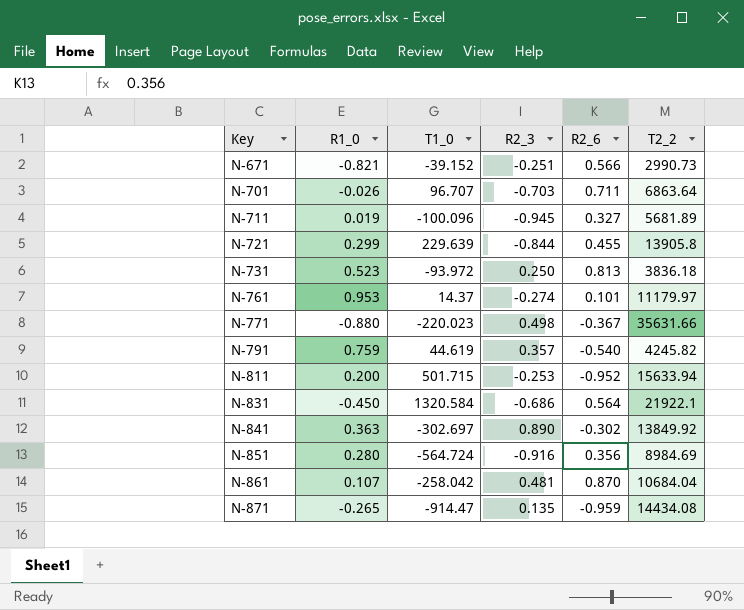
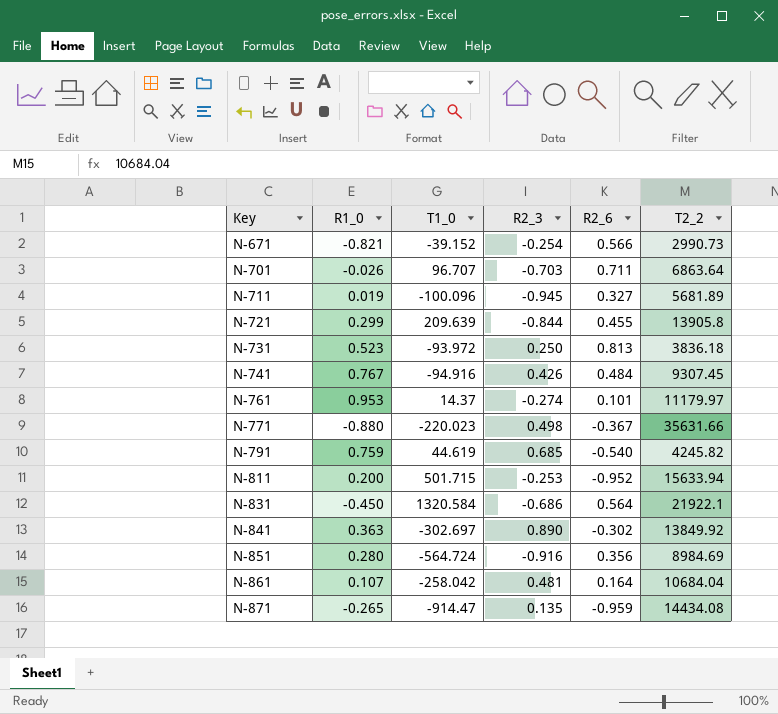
N-671 | R2_3: -0.251 -> -0.254
N-721 | T1_0: 229.639 -> 209.639
row N-741: none -> 0.767 | -94.916 | 0.426 | 0.484 | 9307.45
N-791 | R2_3: 0.357 -> 0.685
N-861 | R2_6: 0.870 -> 0.164

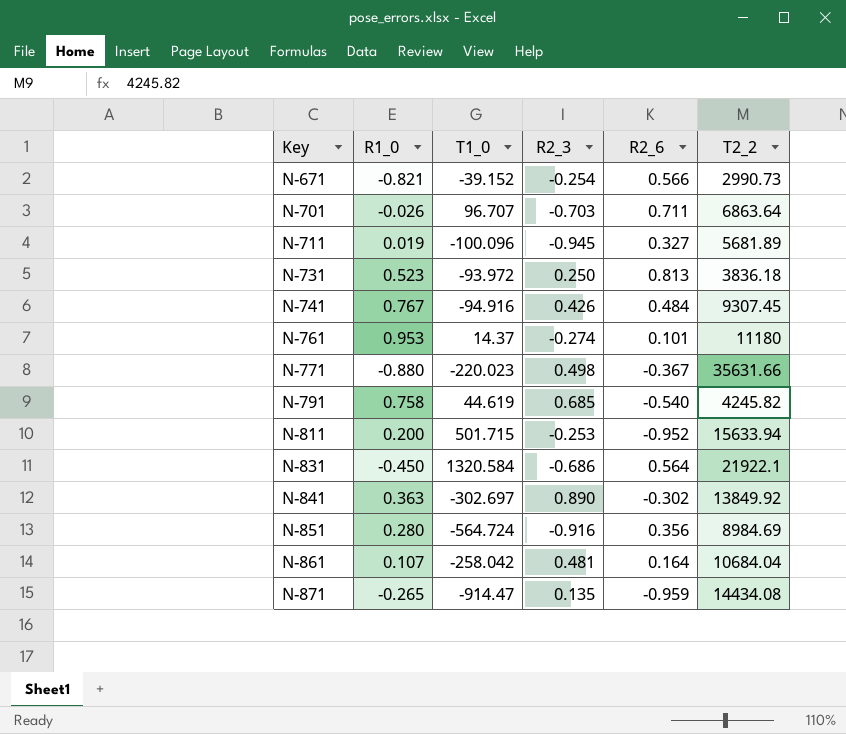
row N-721: 0.299 | 209.639 | -0.844 | 0.455 | 13905.8 -> none
N-761 | T2_2: 11179.97 -> 11180
N-791 | R1_0: 0.759 -> 0.758

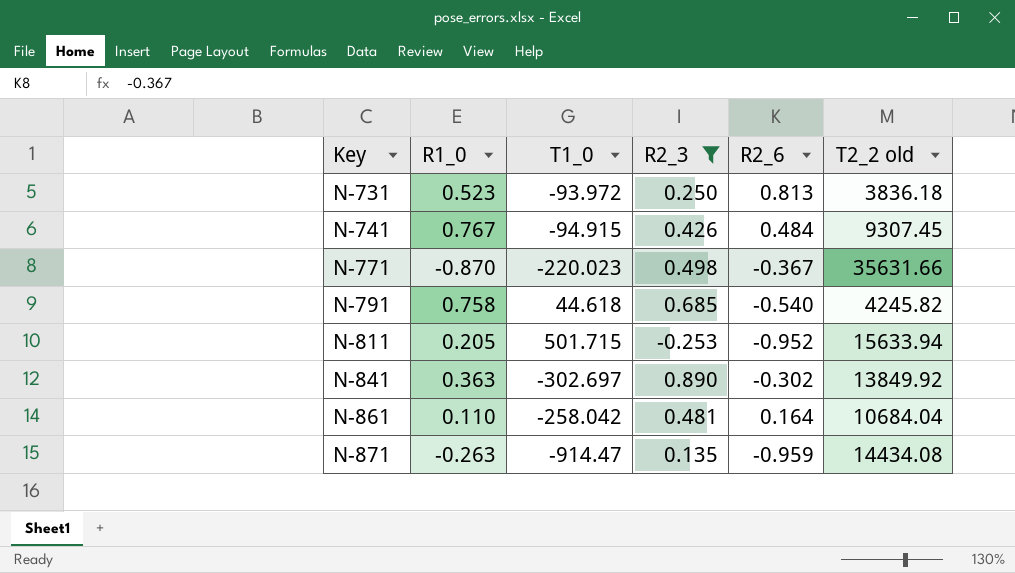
filter: none -> R2_3 >= -0.253
column name: T2_2 -> T2_2 old
N-741 | T1_0: -94.916 -> -94.915
N-771 | R1_0: -0.880 -> -0.870
N-791 | T1_0: 44.619 -> 44.618
N-811 | R1_0: 0.200 -> 0.205
N-861 | R1_0: 0.107 -> 0.110
N-871 | R1_0: -0.265 -> -0.263

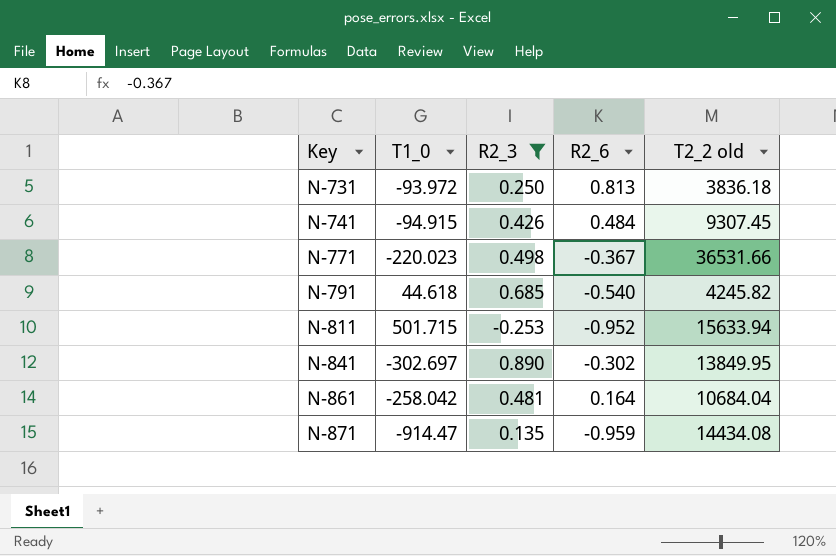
column R1_0 | position: 2 -> none
N-771 | T2_2 old: 35631.66 -> 36531.66
N-841 | T2_2 old: 13849.92 -> 13849.95

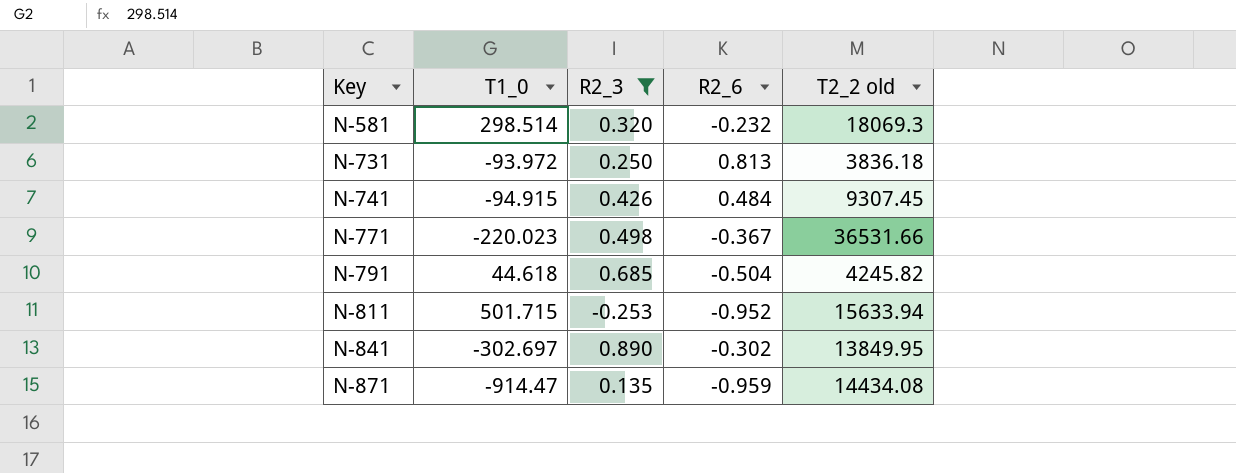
row N-861: -258.042 | 0.481 | 0.164 | 10684.04 -> none
row N-581: none -> 298.514 | 0.320 | -0.232 | 18069.3
N-791 | R2_6: -0.540 -> -0.504

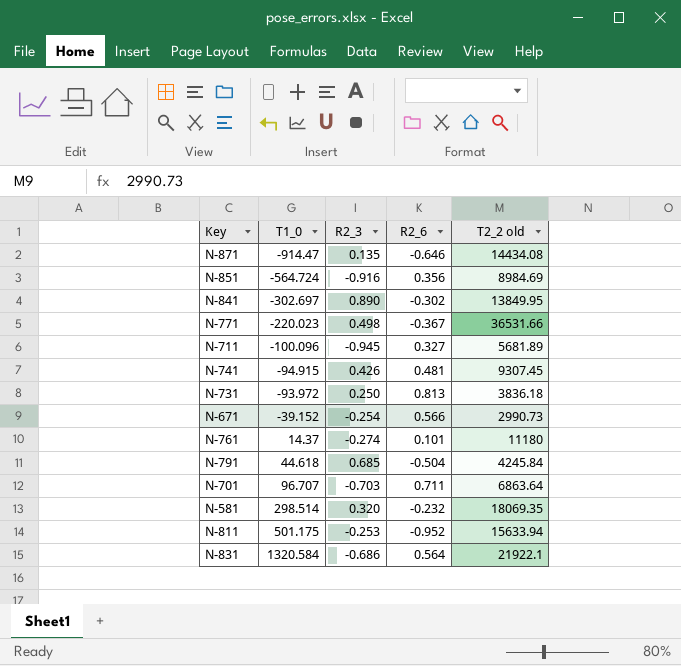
filter: R2_3 >= -0.253 -> none
row order: Key ascending -> T1_0 ascending
N-871 | R2_6: -0.959 -> -0.646
N-741 | R2_6: 0.484 -> 0.481
N-791 | T2_2 old: 4245.82 -> 4245.84
N-581 | T2_2 old: 18069.3 -> 18069.35
N-811 | T1_0: 501.715 -> 501.175

